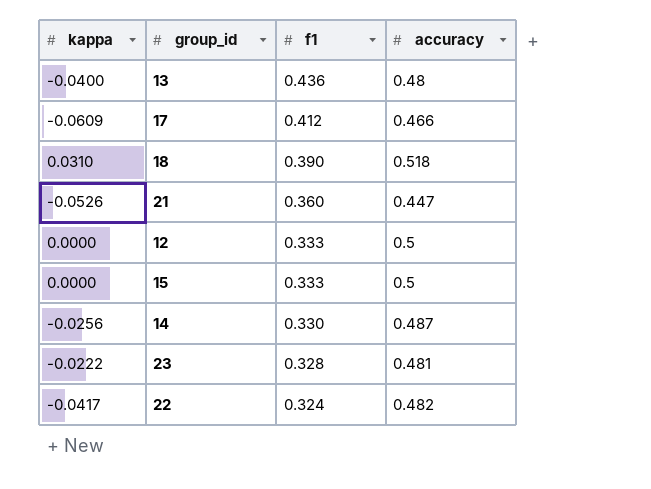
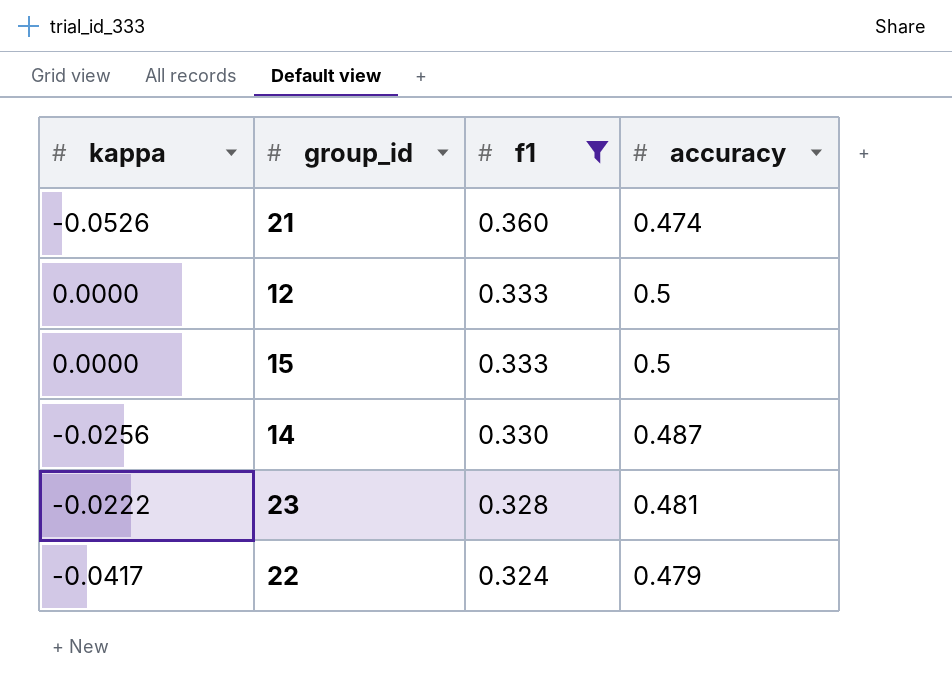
filter: none -> f1 <= 0.360
21 | accuracy: 0.447 -> 0.474
22 | accuracy: 0.482 -> 0.479

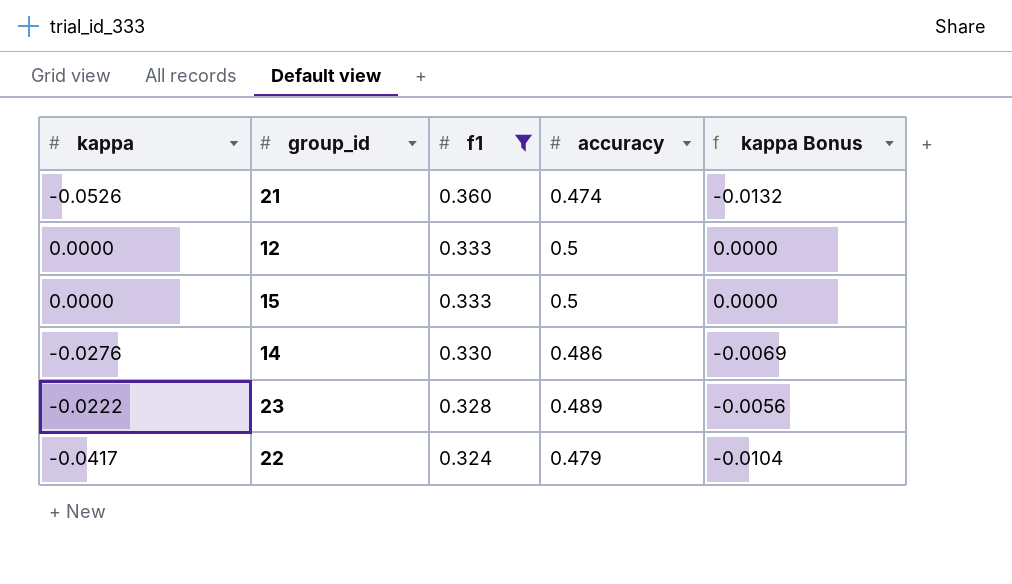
column kappa Bonus | formula: none -> [kappa] * 0.25
14 | kappa: -0.0256 -> -0.0276
14 | accuracy: 0.487 -> 0.486
23 | accuracy: 0.481 -> 0.489

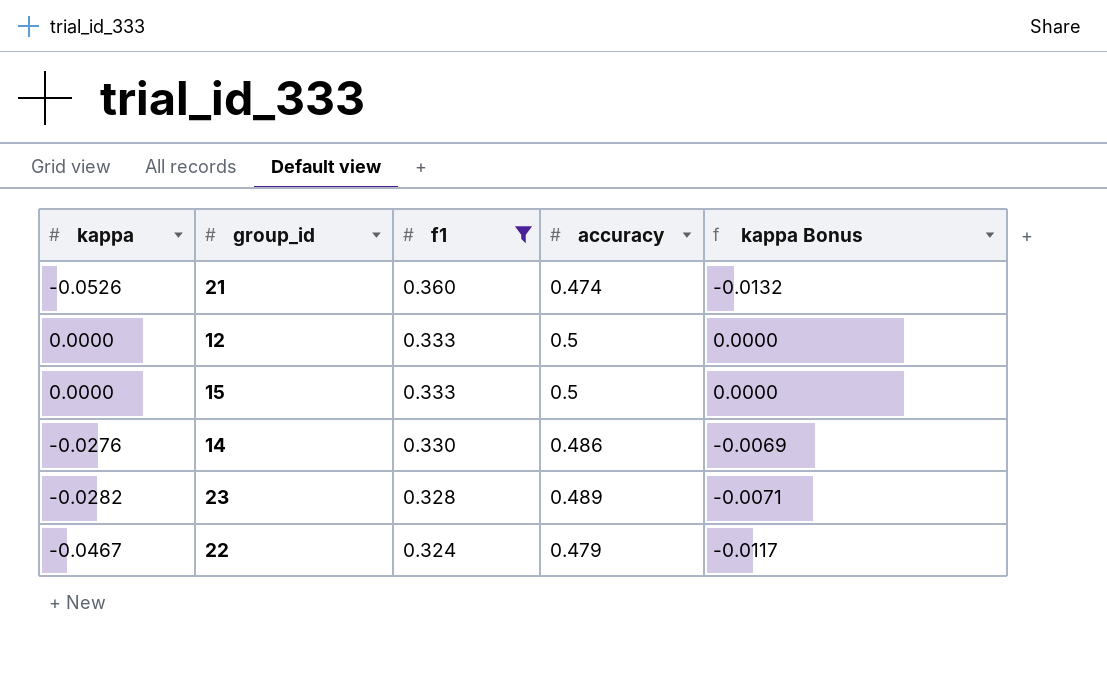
23 | kappa: -0.0222 -> -0.0282
23 | kappa Bonus: -0.0056 -> -0.0071
22 | kappa: -0.0417 -> -0.0467
22 | kappa Bonus: -0.0104 -> -0.0117

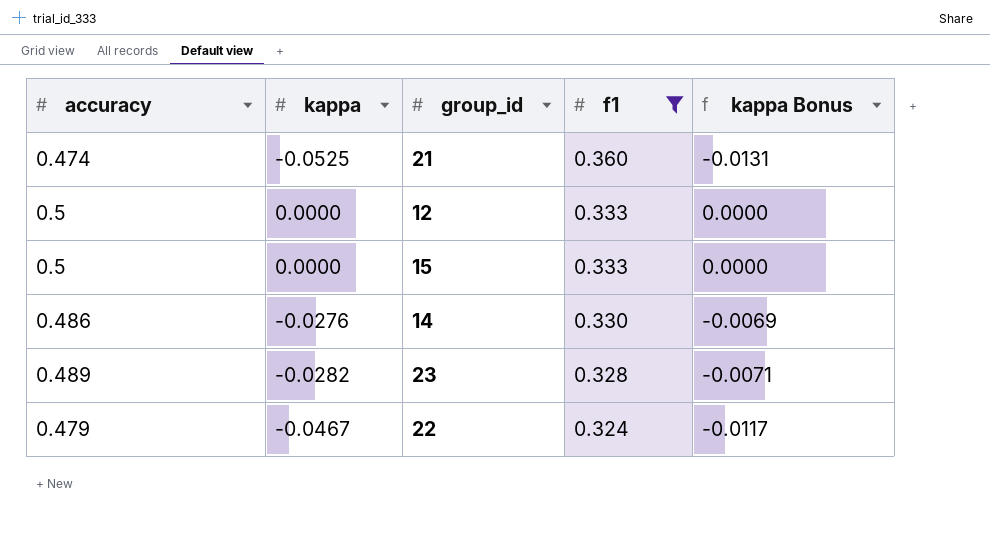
column accuracy | position: 4 -> 1
21 | kappa: -0.0526 -> -0.0525
21 | kappa Bonus: -0.0132 -> -0.0131

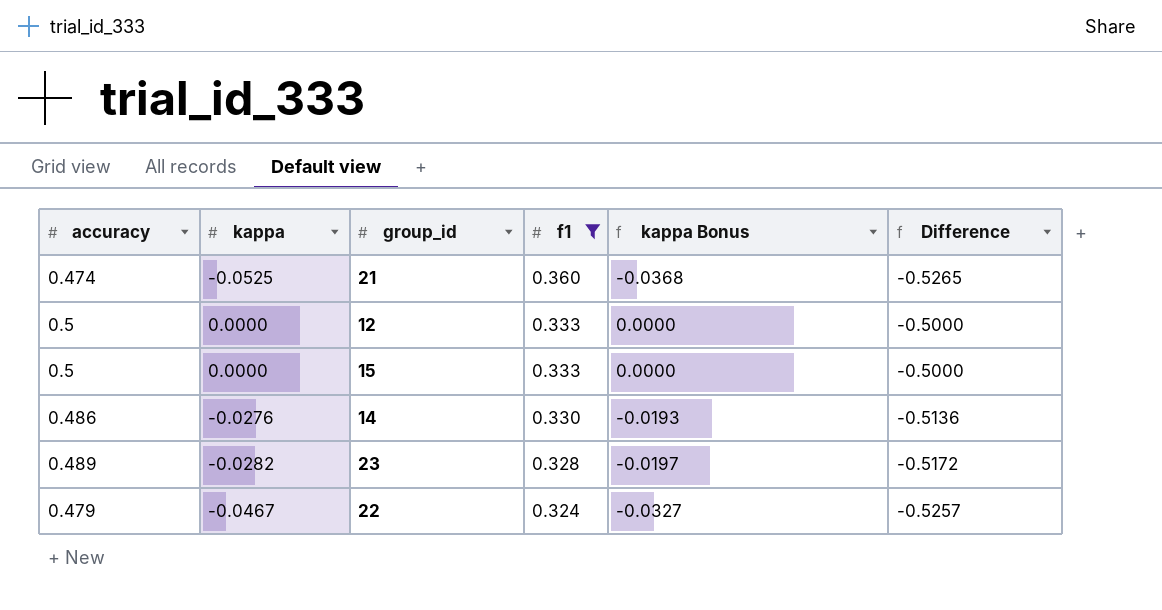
column kappa Bonus | formula: [kappa] * 0.25 -> [kappa] * 0.7
column Difference | formula: none -> [kappa] - [accuracy]

